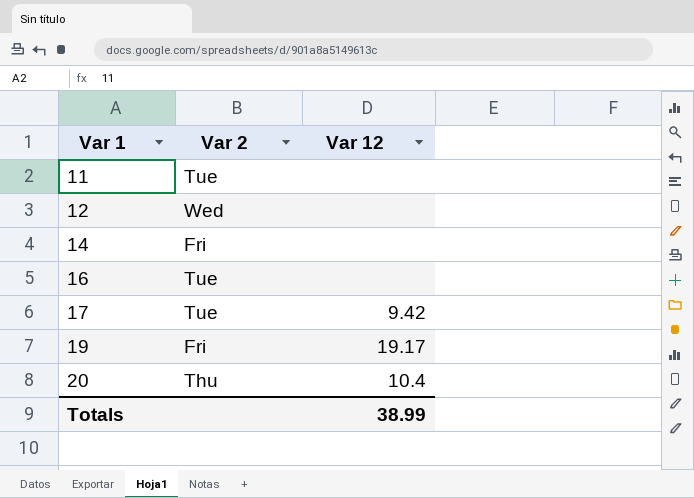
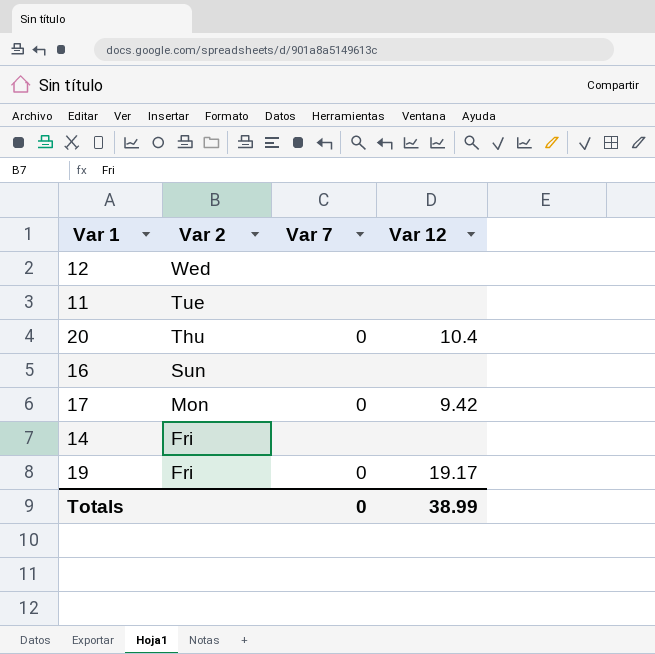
row order: Var 1 ascending -> Var 2 descending
column Var 7 | position: none -> 3
16 | Var 2: Tue -> Sun
17 | Var 2: Tue -> Mon

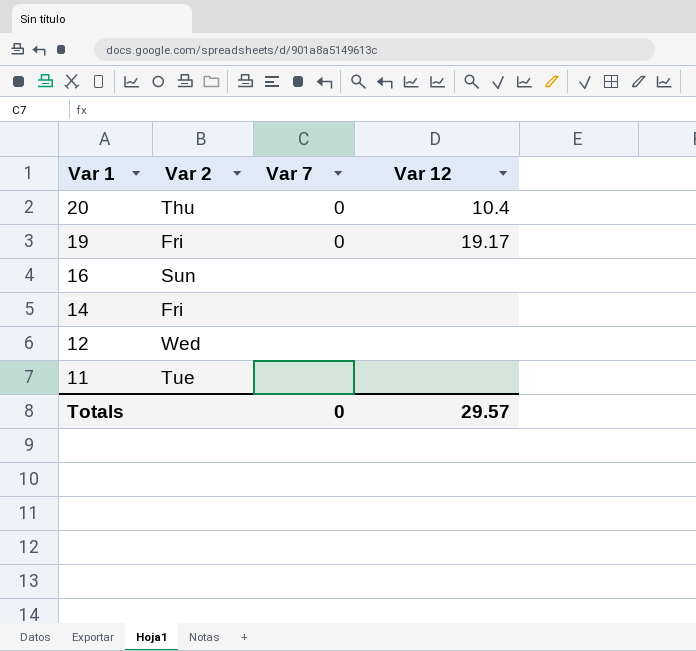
row order: Var 2 descending -> Var 1 descending
row 17: Mon | 0 | 9.42 -> none
Totals | Var 12: 38.99 -> 29.57

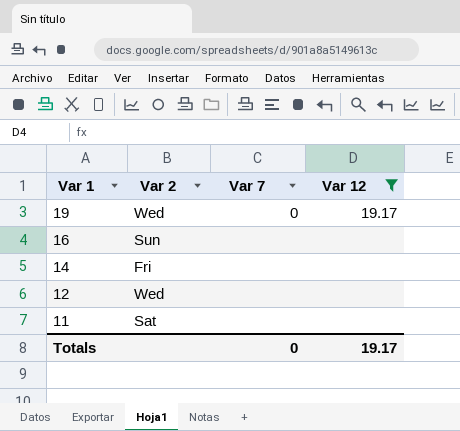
filter: none -> Var 12 != 10.4
19 | Var 2: Fri -> Wed
11 | Var 2: Tue -> Sat
Totals | Var 12: 29.57 -> 19.17

